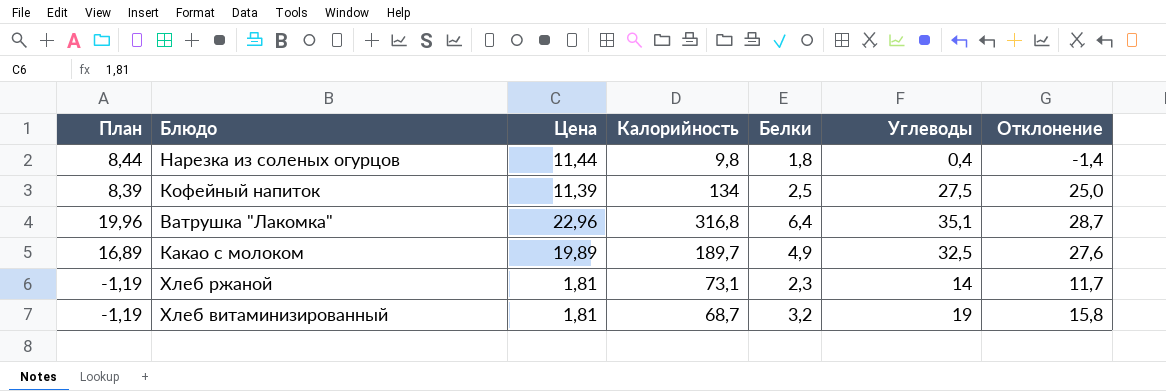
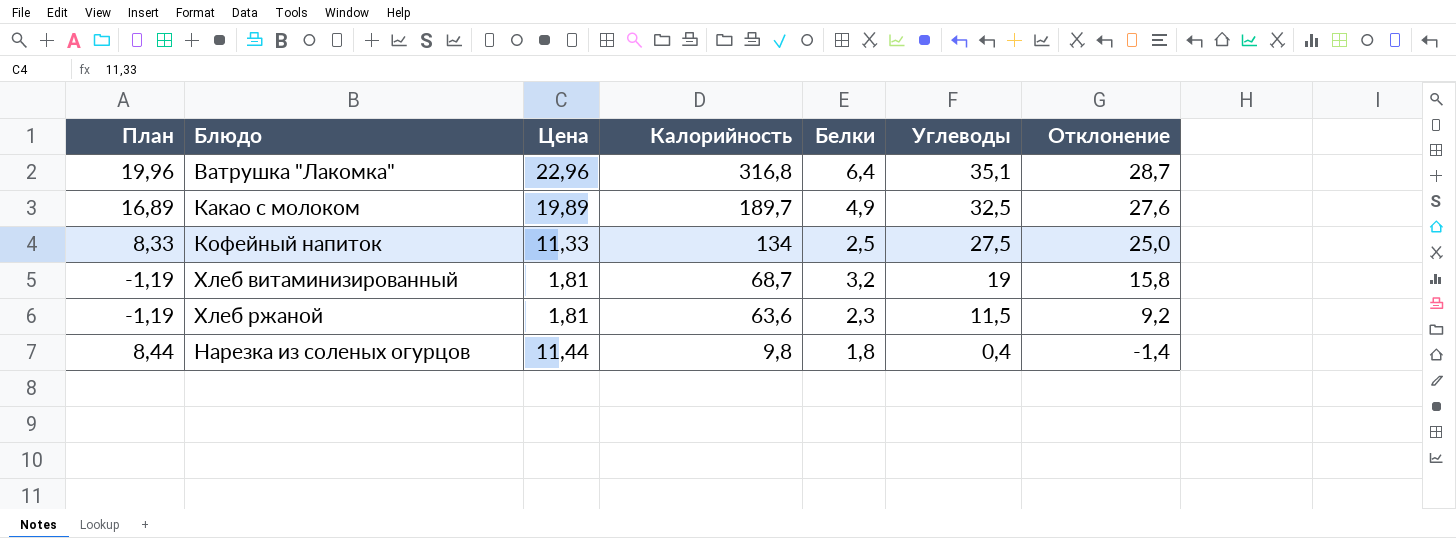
row order: none -> Калорийность descending
Кофейный напиток | План: 8,39 -> 8,33
Кофейный напиток | Цена: 11,39 -> 11,33
Хлеб ржаной | Калорийность: 73,1 -> 63,6
Хлеб ржаной | Углеводы: 14 -> 11,5
Хлеб ржаной | Отклонение: 11,7 -> 9,2

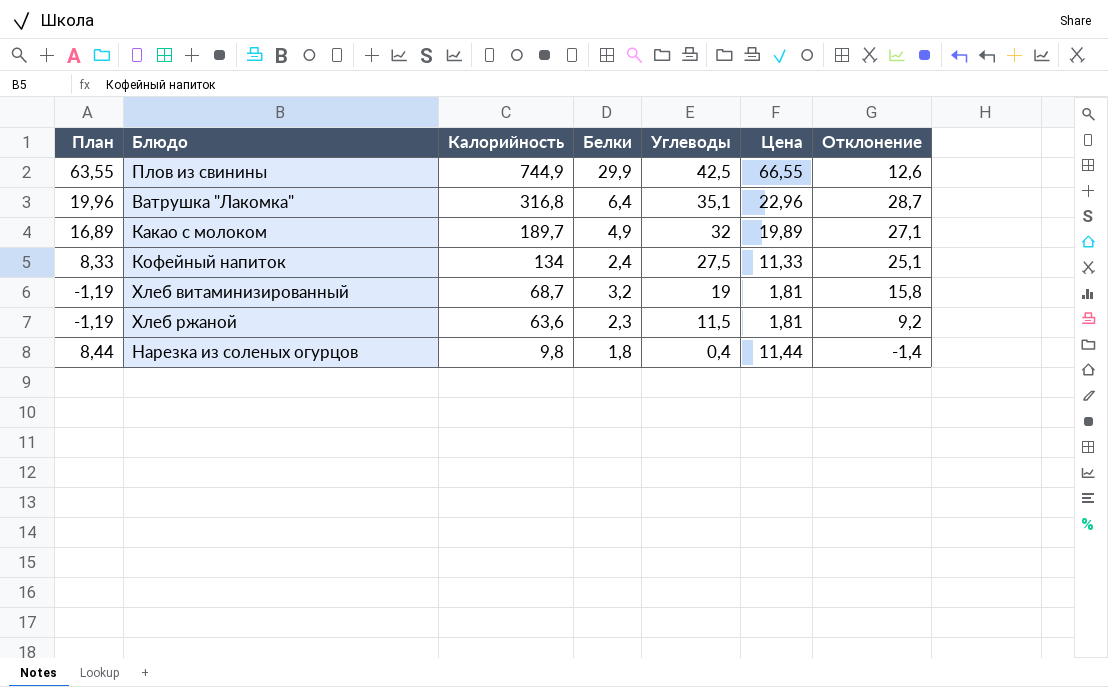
column Цена | position: 3 -> 6
row Плов из свинины: none -> 63,55 | 744,9 | 29,9 | 42,5 | 66,55 | 12,6
Какао с молоком | Углеводы: 32,5 -> 32
Какао с молоком | Отклонение: 27,6 -> 27,1
Кофейный напиток | Белки: 2,5 -> 2,4
Кофейный напиток | Отклонение: 25,0 -> 25,1

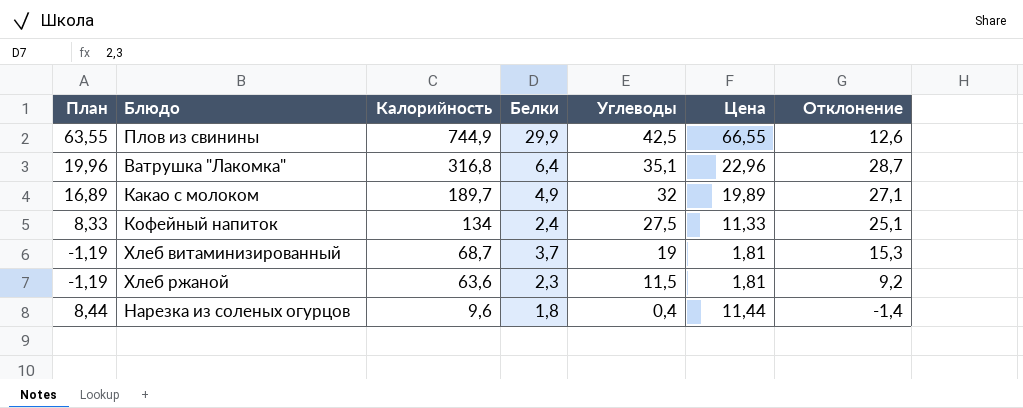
Хлеб витаминизированный | Белки: 3,2 -> 3,7
Хлеб витаминизированный | Отклонение: 15,8 -> 15,3
Нарезка из соленых огурцов | Калорийность: 9,8 -> 9,6

